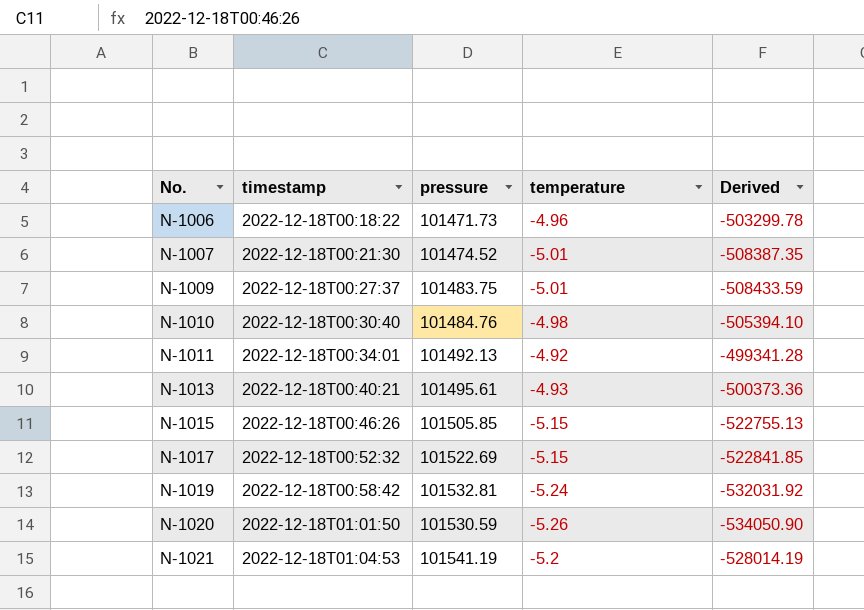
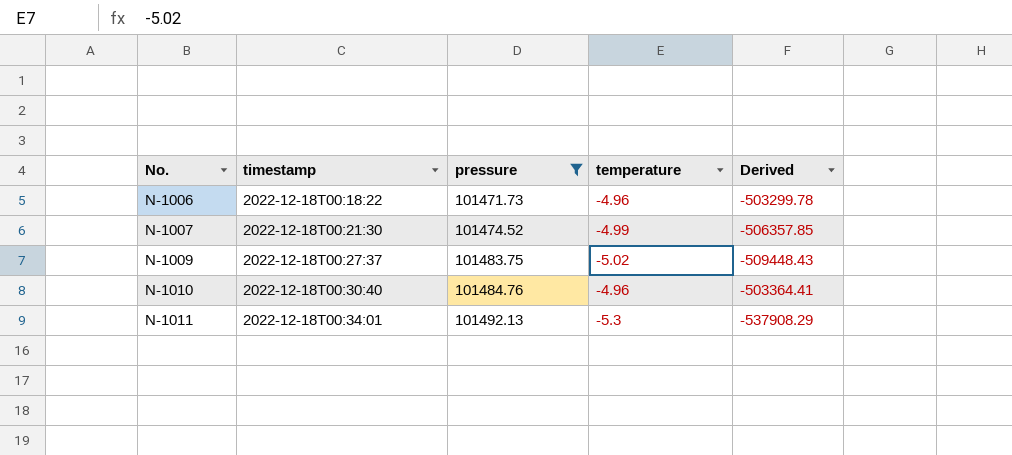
filter: none -> pressure <= 101492.13
N-1007 | temperature: -5.01 -> -4.99
N-1007 | Derived: -508387.35 -> -506357.85
N-1009 | temperature: -5.01 -> -5.02
N-1009 | Derived: -508433.59 -> -509448.43
N-1010 | temperature: -4.98 -> -4.96
N-1010 | Derived: -505394.10 -> -503364.41
N-1011 | temperature: -4.92 -> -5.3
N-1011 | Derived: -499341.28 -> -537908.29

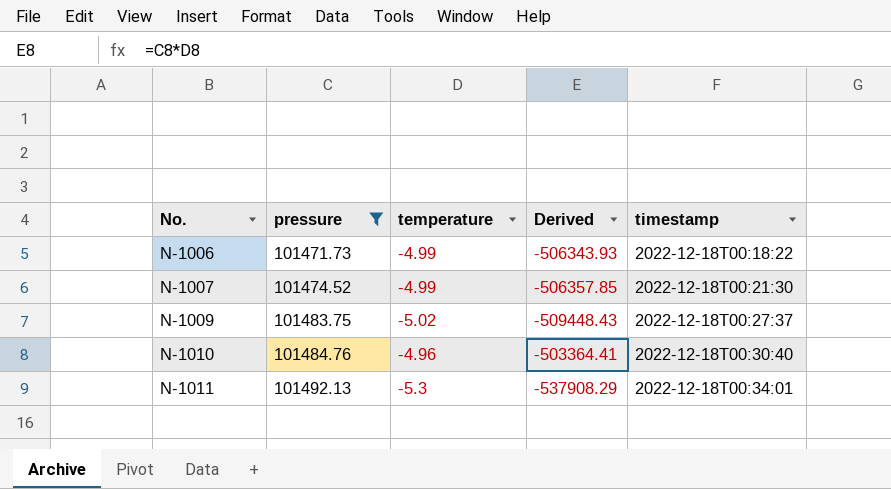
column timestamp | position: 2 -> 5
N-1006 | temperature: -4.96 -> -4.99
N-1006 | Derived: -503299.78 -> -506343.93

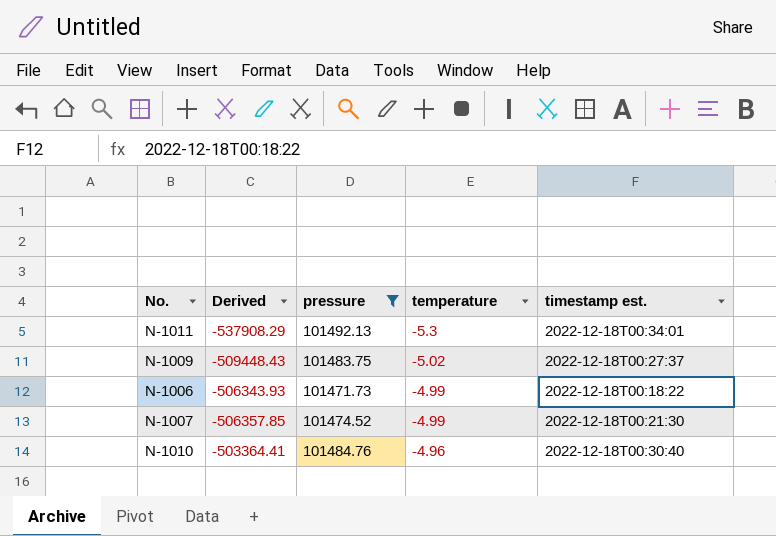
row order: No. ascending -> temperature ascending
column Derived | position: 4 -> 2
column name: timestamp -> timestamp est.

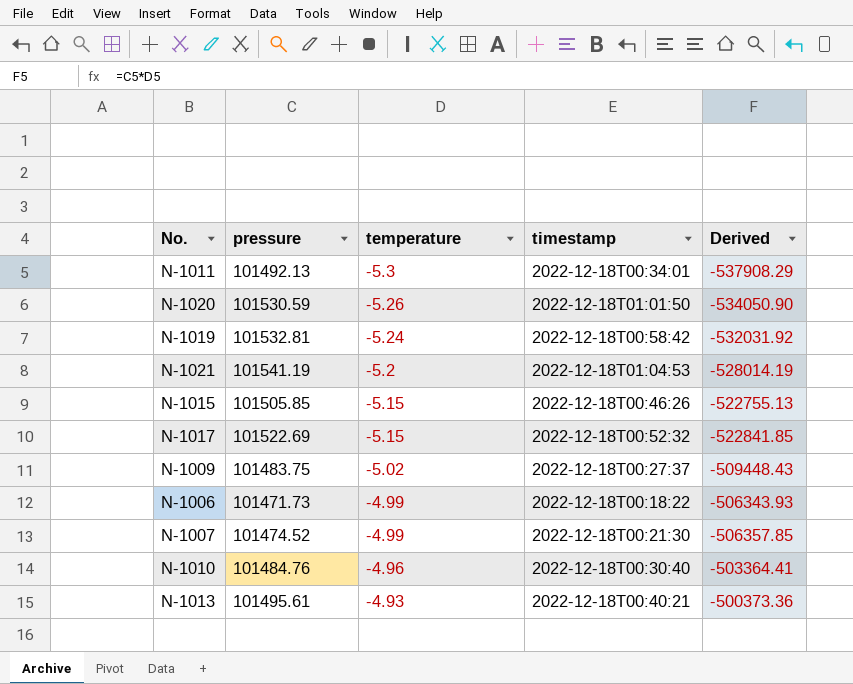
filter: pressure <= 101492.13 -> none
column name: timestamp est. -> timestamp
column Derived | position: 2 -> 5

